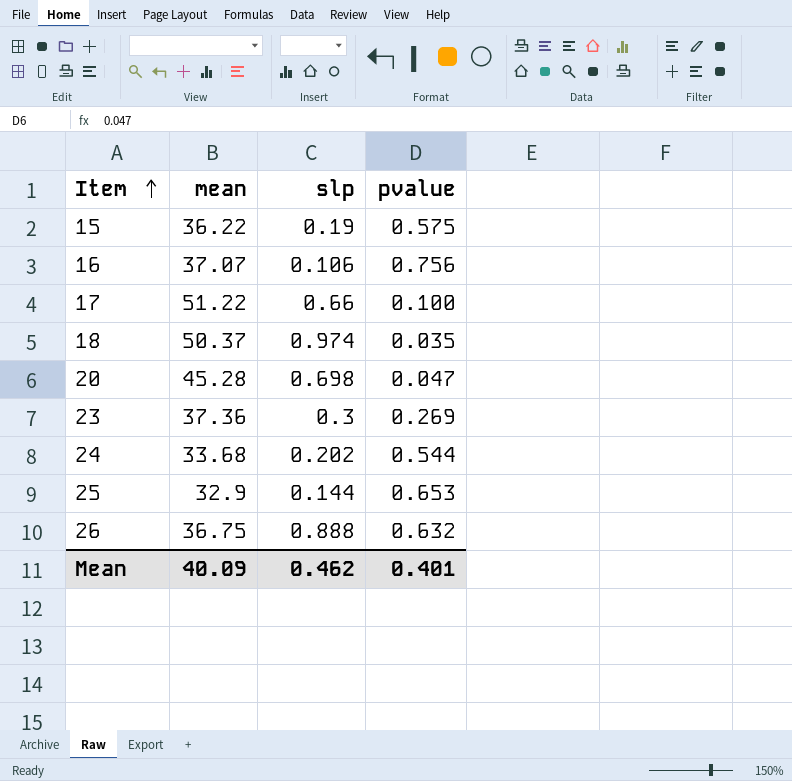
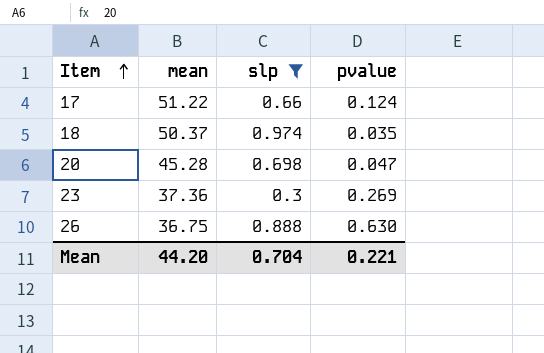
filter: none -> slp >= 0.3
17 | pvalue: 0.100 -> 0.124
26 | pvalue: 0.632 -> 0.630
Mean | mean: 40.09 -> 44.20
Mean | slp: 0.462 -> 0.704
Mean | pvalue: 0.401 -> 0.221

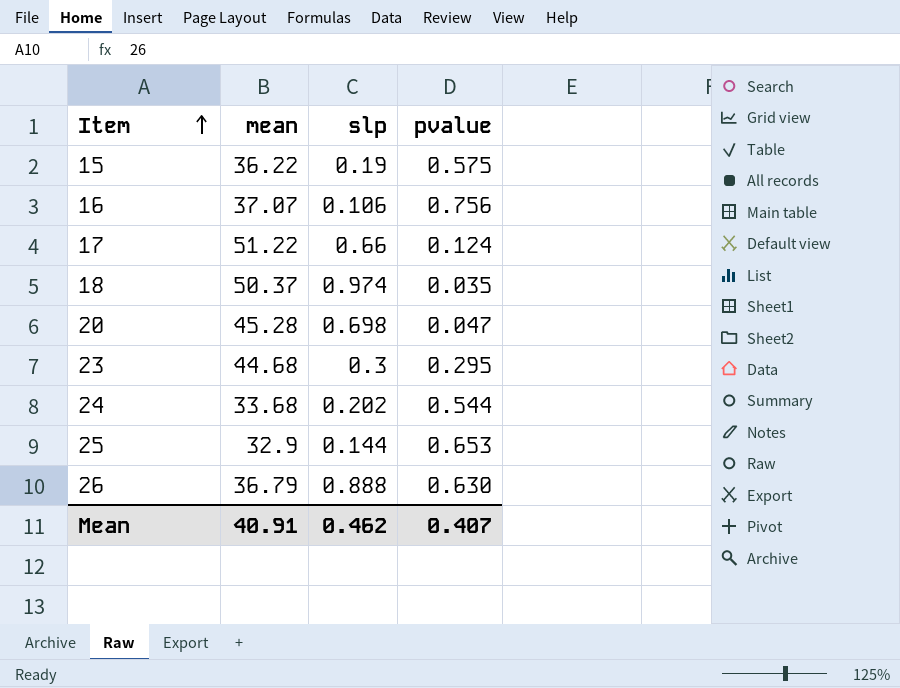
filter: slp >= 0.3 -> none
23 | mean: 37.36 -> 44.68
23 | pvalue: 0.269 -> 0.295
26 | mean: 36.75 -> 36.79
Mean | mean: 44.20 -> 40.91
Mean | slp: 0.704 -> 0.462
Mean | pvalue: 0.221 -> 0.407

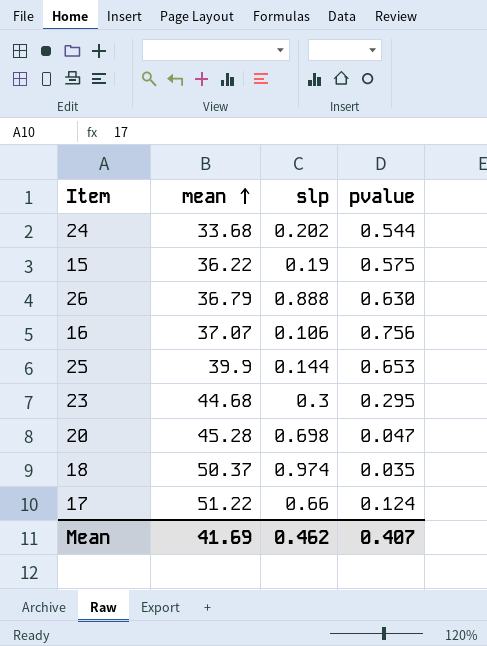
row order: Item ascending -> mean ascending
25 | mean: 32.9 -> 39.9
Mean | mean: 40.91 -> 41.69

